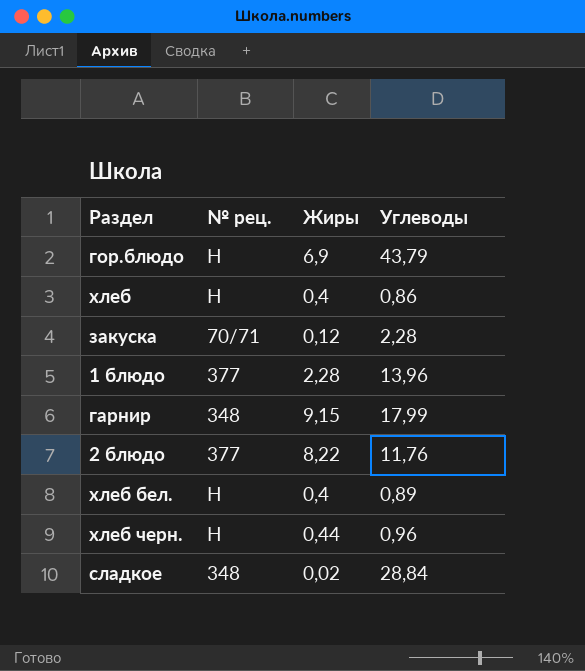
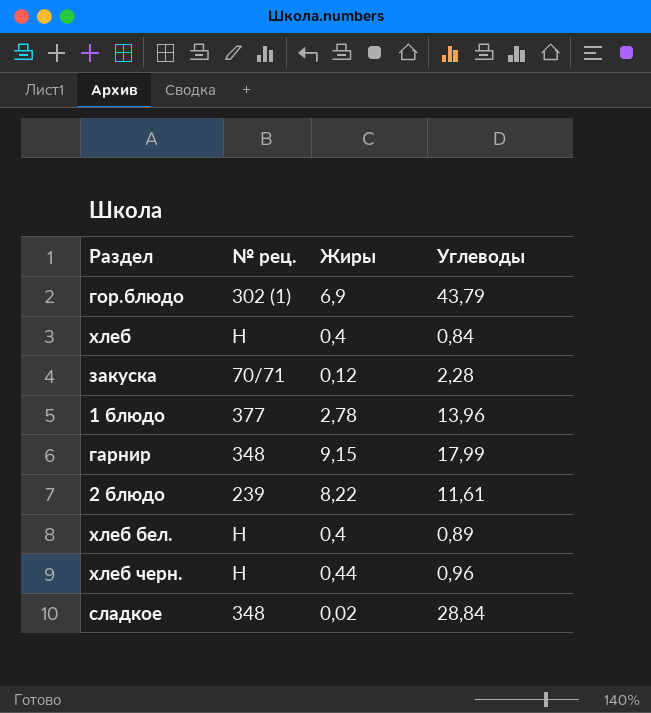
гор.блюдо | № рец.: Н -> 302 (1)
хлеб | Углеводы: 0,86 -> 0,84
1 блюдо | Жиры: 2,28 -> 2,78
2 блюдо | № рец.: 377 -> 239
2 блюдо | Углеводы: 11,76 -> 11,61

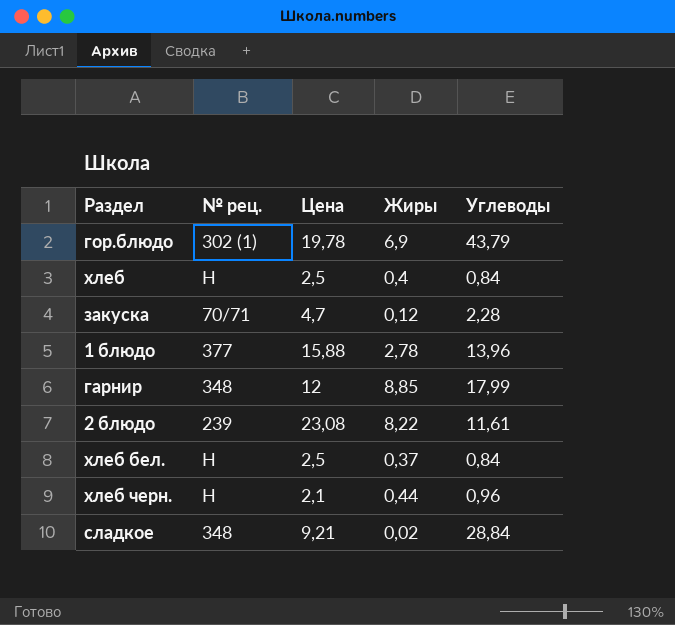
column Цена | position: none -> 3
гарнир | Жиры: 9,15 -> 8,85
хлеб бел. | Жиры: 0,4 -> 0,37
хлеб бел. | Углеводы: 0,89 -> 0,84

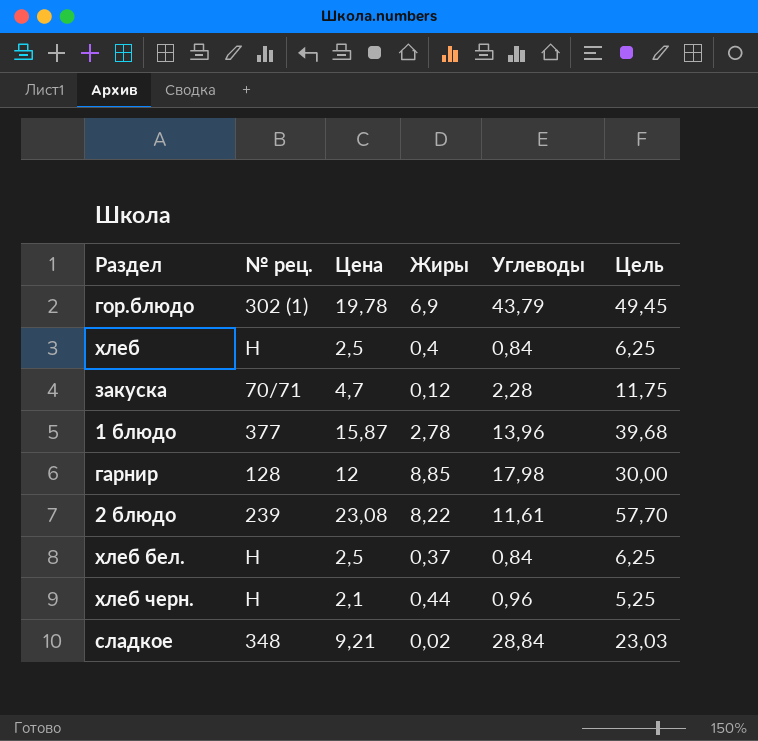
column Цель | formula: none -> [Цена] * 2,5
1 блюдо | Цена: 15,88 -> 15,87
гарнир | № рец.: 348 -> 128
гарнир | Углеводы: 17,99 -> 17,98

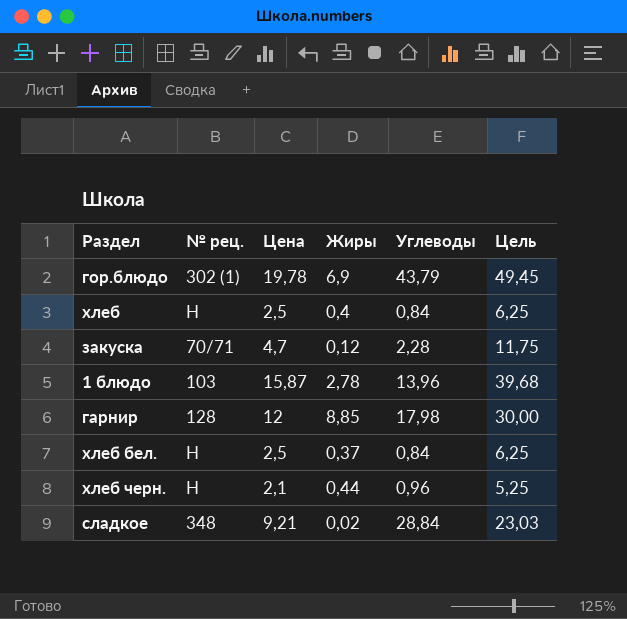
row 2 блюдо: 239 | 23,08 | 8,22 | 11,61 | 57,70 -> none
1 блюдо | № рец.: 377 -> 103

